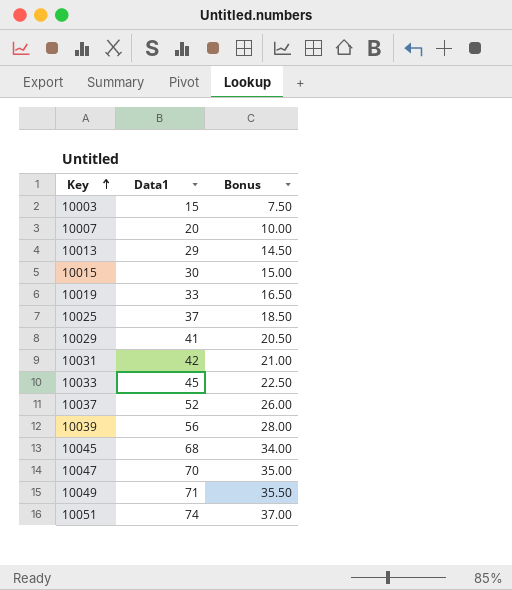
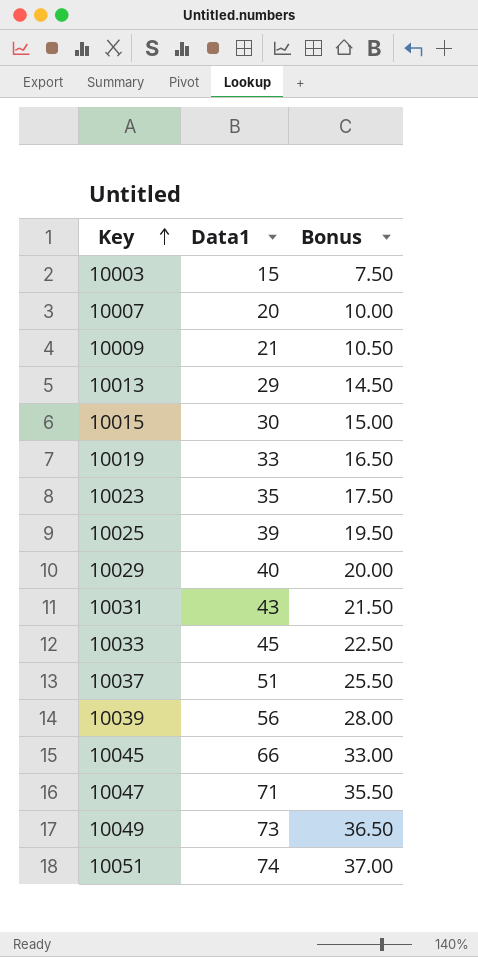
row 10009: none -> 21 | 10.50
row 10023: none -> 35 | 17.50
10025 | Data1: 37 -> 39
10025 | Bonus: 18.50 -> 19.50
10029 | Data1: 41 -> 40
10029 | Bonus: 20.50 -> 20.00
10031 | Data1: 42 -> 43
10031 | Bonus: 21.00 -> 21.50
10037 | Data1: 52 -> 51
10037 | Bonus: 26.00 -> 25.50
10045 | Data1: 68 -> 66
10045 | Bonus: 34.00 -> 33.00
10047 | Data1: 70 -> 71
10047 | Bonus: 35.00 -> 35.50
10049 | Data1: 71 -> 73
10049 | Bonus: 35.50 -> 36.50

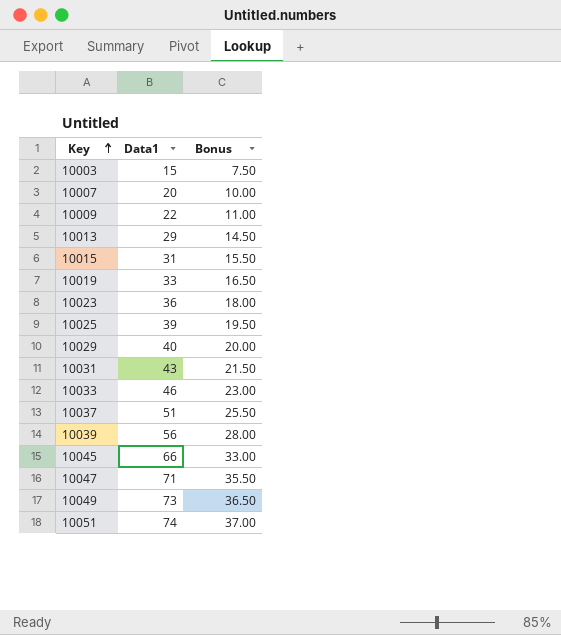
10009 | Data1: 21 -> 22
10009 | Bonus: 10.50 -> 11.00
10015 | Data1: 30 -> 31
10015 | Bonus: 15.00 -> 15.50
10023 | Data1: 35 -> 36
10023 | Bonus: 17.50 -> 18.00
10033 | Data1: 45 -> 46
10033 | Bonus: 22.50 -> 23.00

